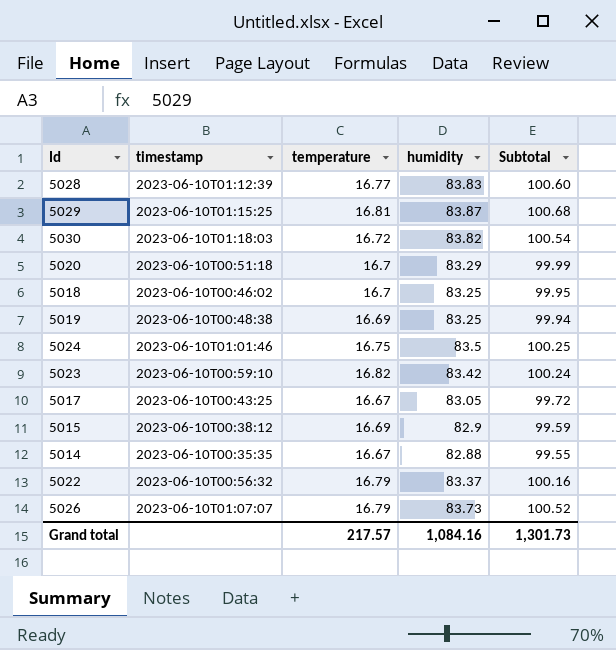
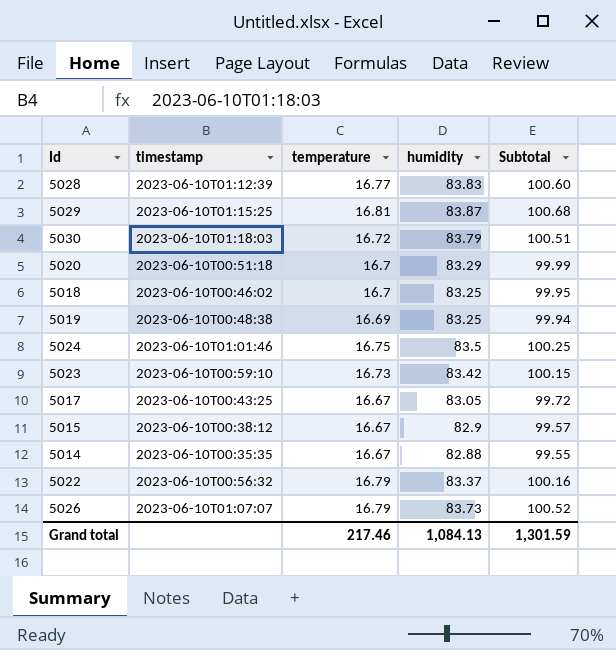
5030 | humidity: 83.82 -> 83.79
5030 | Subtotal: 100.54 -> 100.51
5023 | temperature: 16.82 -> 16.73
5023 | Subtotal: 100.24 -> 100.15
5015 | temperature: 16.69 -> 16.67
5015 | Subtotal: 99.59 -> 99.57
Grand total | temperature: 217.57 -> 217.46
Grand total | humidity: 1,084.16 -> 1,084.13
Grand total | Subtotal: 1,301.73 -> 1,301.59

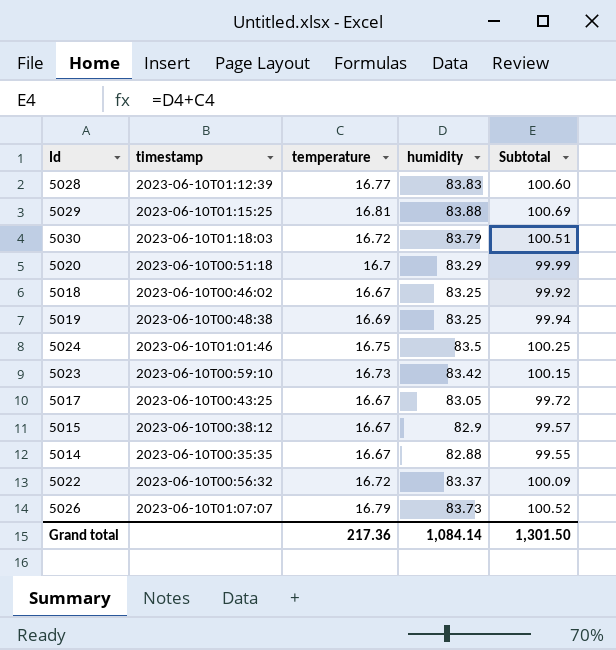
5029 | humidity: 83.87 -> 83.88
5029 | Subtotal: 100.68 -> 100.69
5018 | temperature: 16.7 -> 16.67
5018 | Subtotal: 99.95 -> 99.92
5022 | temperature: 16.79 -> 16.72
5022 | Subtotal: 100.16 -> 100.09
Grand total | temperature: 217.46 -> 217.36
Grand total | humidity: 1,084.13 -> 1,084.14
Grand total | Subtotal: 1,301.59 -> 1,301.50

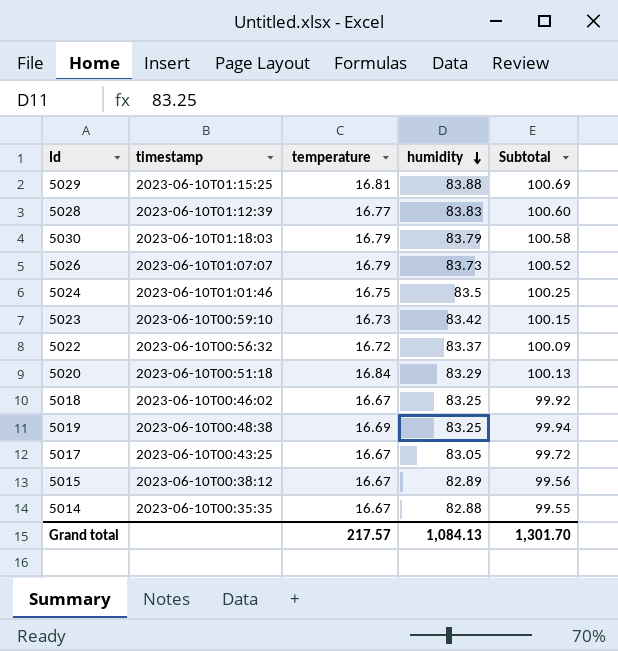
row order: none -> humidity descending
5030 | temperature: 16.72 -> 16.79
5030 | Subtotal: 100.51 -> 100.58
5020 | temperature: 16.7 -> 16.84
5020 | Subtotal: 99.99 -> 100.13
5015 | humidity: 82.9 -> 82.89
5015 | Subtotal: 99.57 -> 99.56
Grand total | temperature: 217.36 -> 217.57
Grand total | humidity: 1,084.14 -> 1,084.13
Grand total | Subtotal: 1,301.50 -> 1,301.70

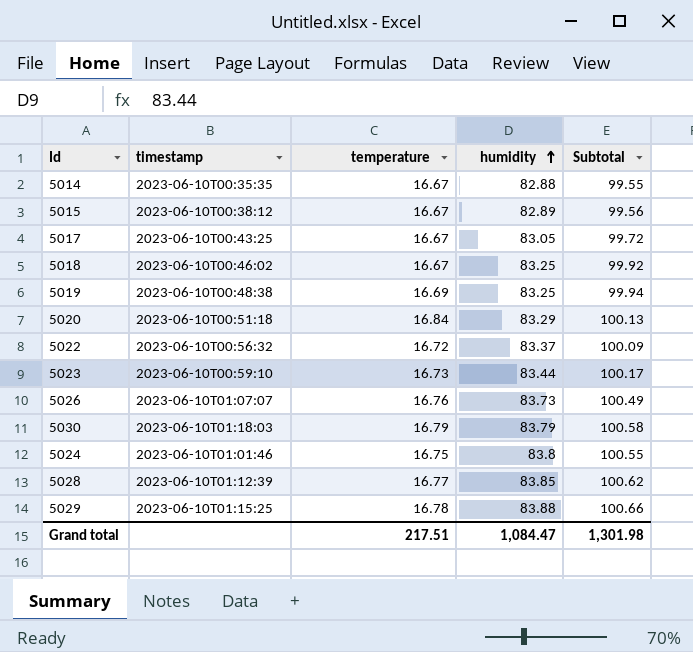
row order: humidity descending -> humidity ascending
5023 | humidity: 83.42 -> 83.44
5023 | Subtotal: 100.15 -> 100.17
5026 | temperature: 16.79 -> 16.76
5026 | Subtotal: 100.52 -> 100.49
5024 | humidity: 83.5 -> 83.8
5024 | Subtotal: 100.25 -> 100.55
5028 | humidity: 83.83 -> 83.85
5028 | Subtotal: 100.60 -> 100.62
5029 | temperature: 16.81 -> 16.78
5029 | Subtotal: 100.69 -> 100.66
Grand total | temperature: 217.57 -> 217.51
Grand total | humidity: 1,084.13 -> 1,084.47
Grand total | Subtotal: 1,301.70 -> 1,301.98

